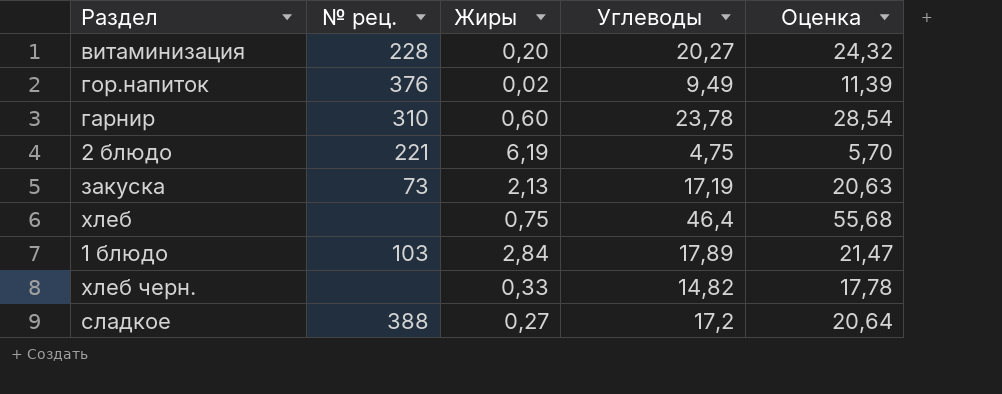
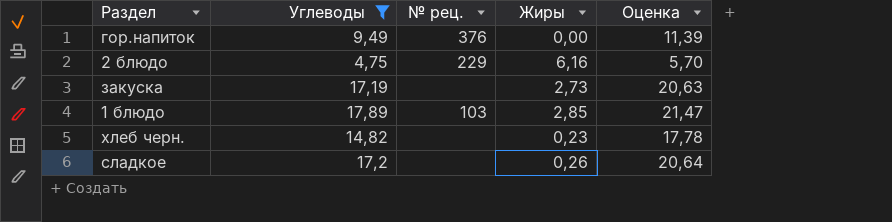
filter: none -> Углеводы <= 17,89
column Углеводы | position: 4 -> 2
гор.напиток | Жиры: 0,02 -> 0,00
2 блюдо | № рец.: 221 -> 229
2 блюдо | Жиры: 6,19 -> 6,16
закуска | № рец.: 73 -> none
закуска | Жиры: 2,13 -> 2,73
1 блюдо | Жиры: 2,84 -> 2,85
хлеб черн. | Жиры: 0,33 -> 0,23
сладкое | № рец.: 388 -> none
сладкое | Жиры: 0,27 -> 0,26

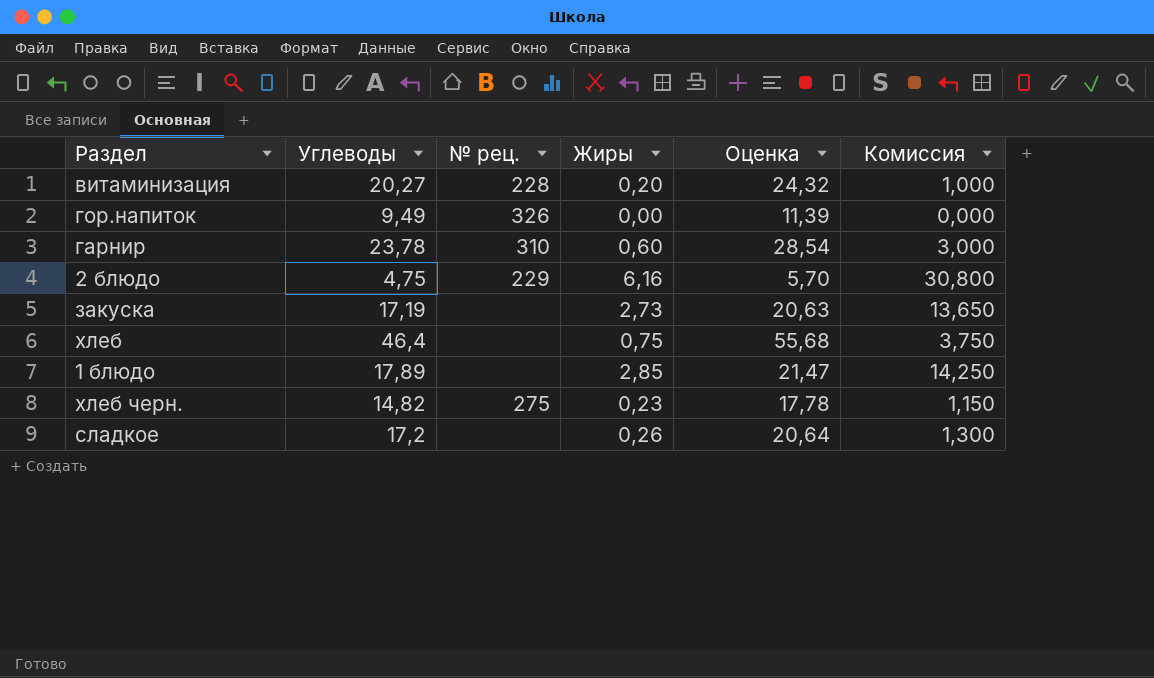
filter: Углеводы <= 17,89 -> none
column Комиссия | formula: none -> [Жиры] * 5
гор.напиток | № рец.: 376 -> 326
1 блюдо | № рец.: 103 -> none
хлеб черн. | № рец.: none -> 275

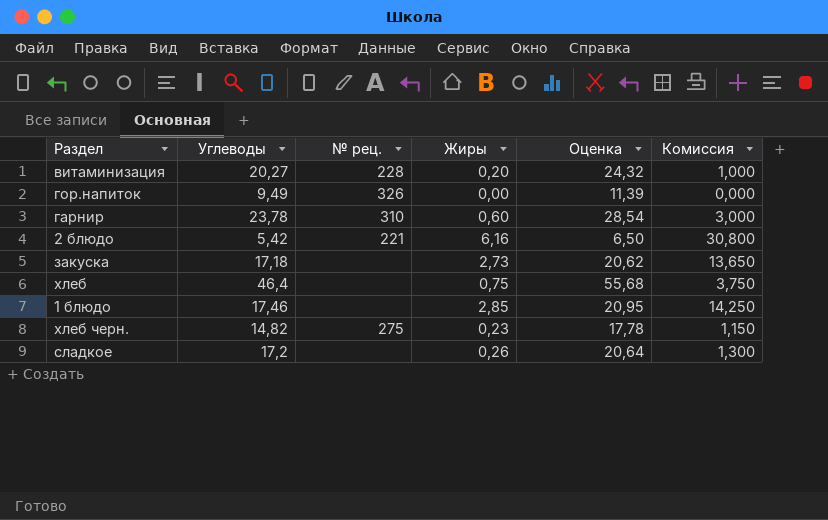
2 блюдо | Углеводы: 4,75 -> 5,42
2 блюдо | № рец.: 229 -> 221
2 блюдо | Оценка: 5,70 -> 6,50
закуска | Углеводы: 17,19 -> 17,18
закуска | Оценка: 20,63 -> 20,62
1 блюдо | Углеводы: 17,89 -> 17,46
1 блюдо | Оценка: 21,47 -> 20,95

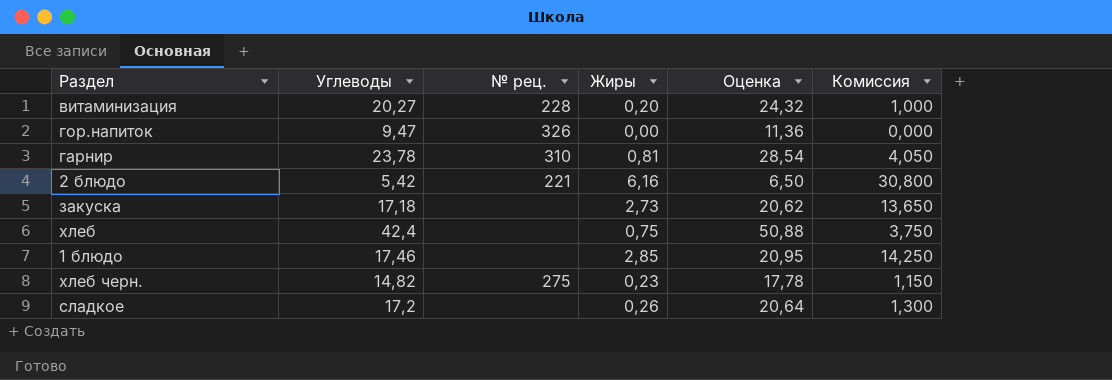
гор.напиток | Углеводы: 9,49 -> 9,47
гор.напиток | Оценка: 11,39 -> 11,36
гарнир | Жиры: 0,60 -> 0,81
гарнир | Комиссия: 3,000 -> 4,050
хлеб | Углеводы: 46,4 -> 42,4
хлеб | Оценка: 55,68 -> 50,88

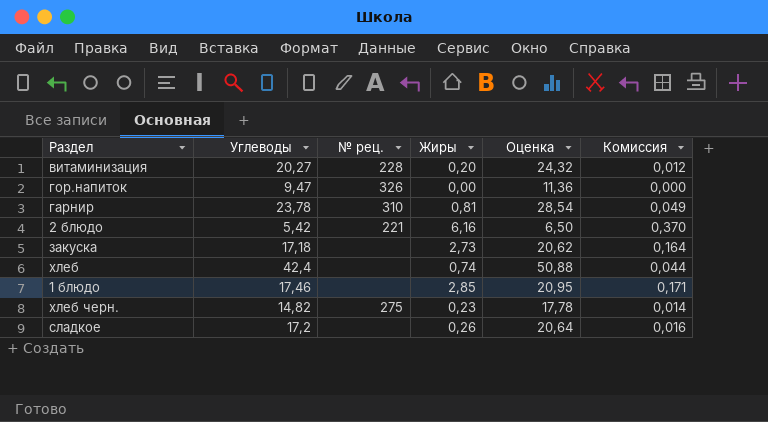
column Комиссия | formula: [Жиры] * 5 -> [Жиры] * 0,06
хлеб | Жиры: 0,75 -> 0,74

